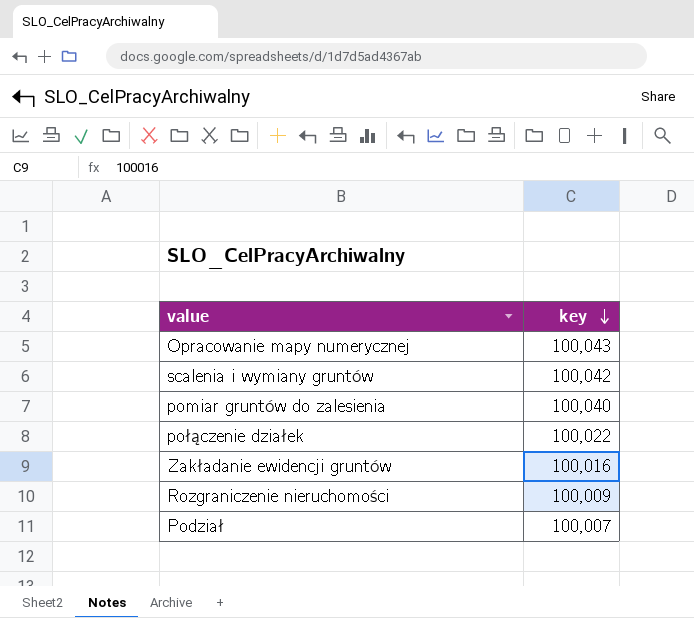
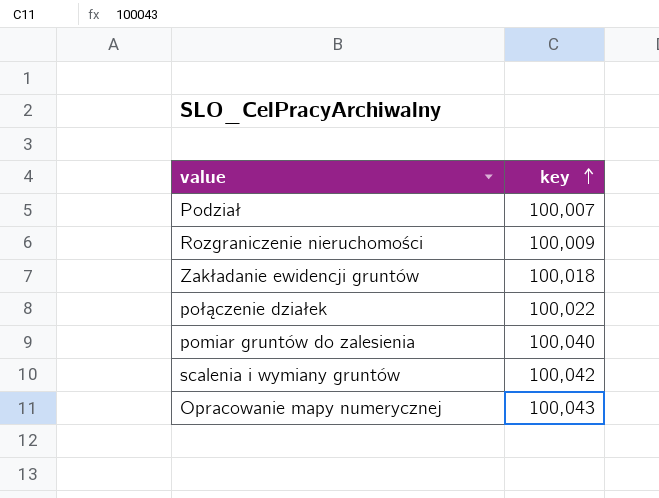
row order: key descending -> key ascending
Zakładanie ewidencji gruntów | key: 100,016 -> 100,018

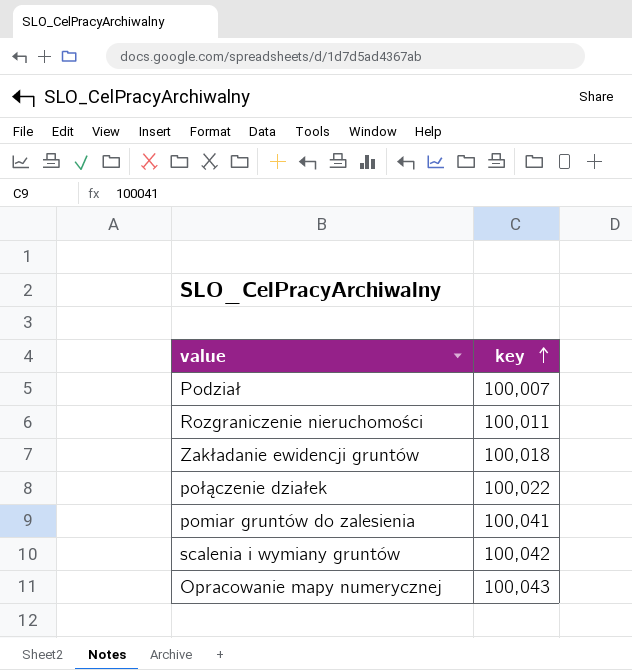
Rozgraniczenie nieruchomości | key: 100,009 -> 100,011
pomiar gruntów do zalesienia | key: 100,040 -> 100,041

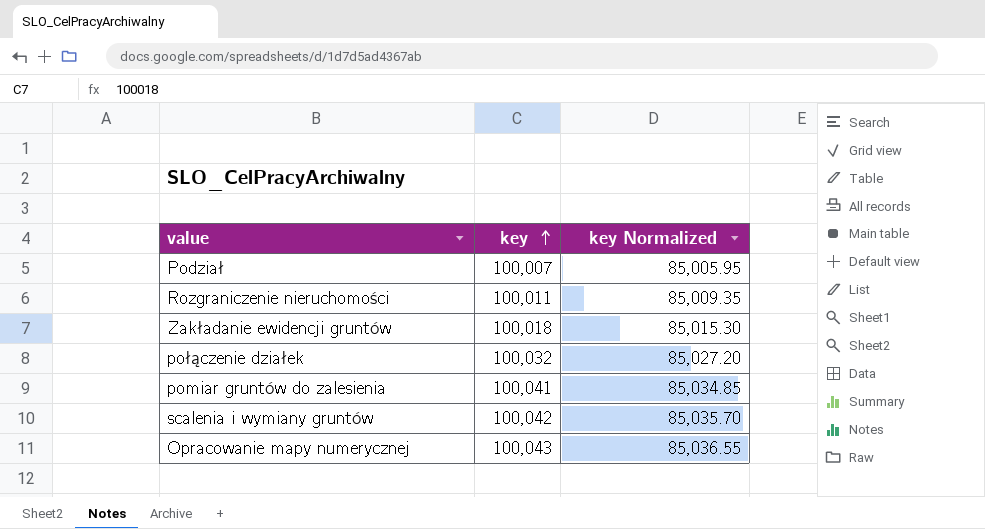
column key Normalized | formula: none -> [key] * 0.85
połączenie działek | key: 100,022 -> 100,032

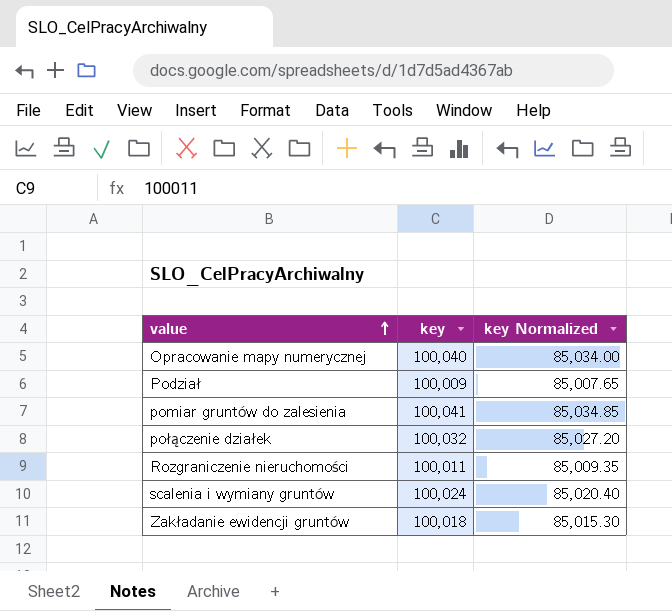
row order: key ascending -> value ascending
Opracowanie mapy numerycznej | key: 100,043 -> 100,040
Opracowanie mapy numerycznej | key Normalized: 85,036.55 -> 85,034.00
Podział | key: 100,007 -> 100,009
Podział | key Normalized: 85,005.95 -> 85,007.65
scalenia i wymiany gruntów | key: 100,042 -> 100,024
scalenia i wymiany gruntów | key Normalized: 85,035.70 -> 85,020.40

